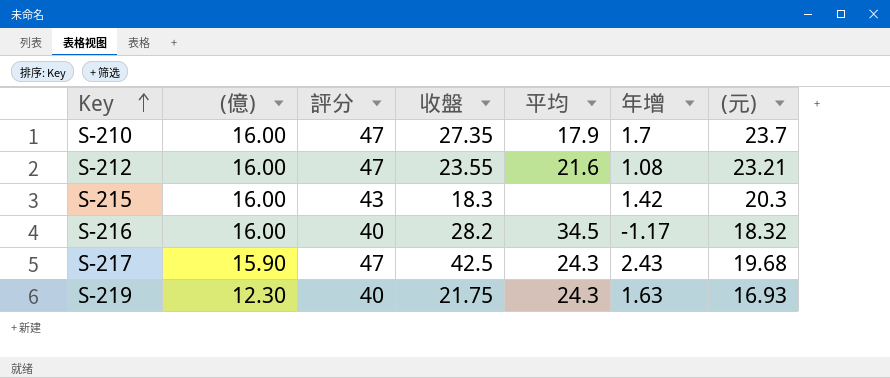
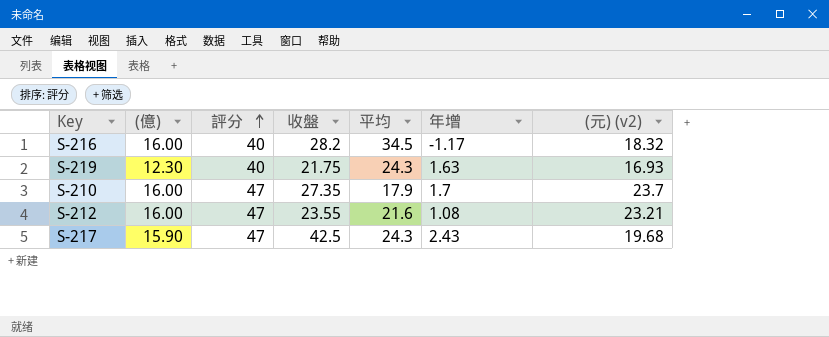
row order: Key ascending -> 評分 ascending
column name: (元) -> (元) (v2)
row S-215: 16.00 | 43 | 18.3 | none | 1.42 | 20.3 -> none

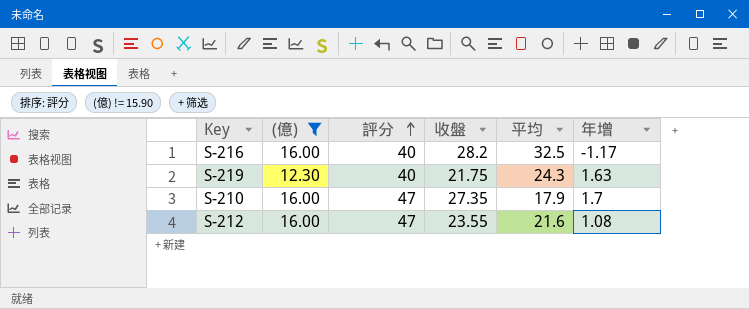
filter: none -> (億) != 15.90
column (元) (v2) | position: 7 -> none
S-216 | 平均: 34.5 -> 32.5

